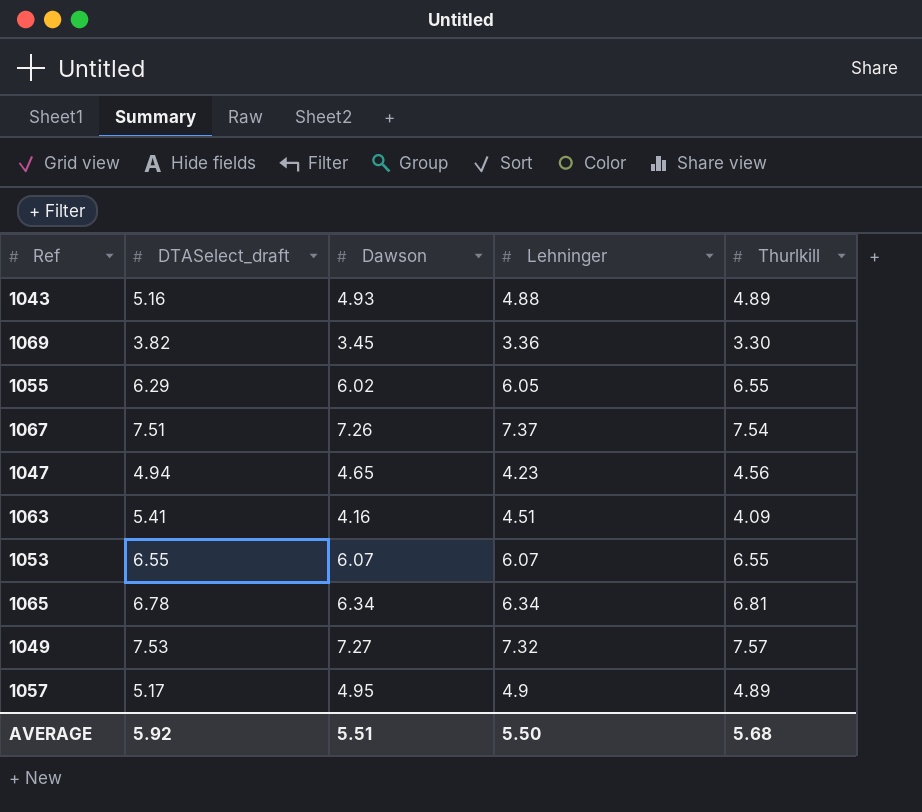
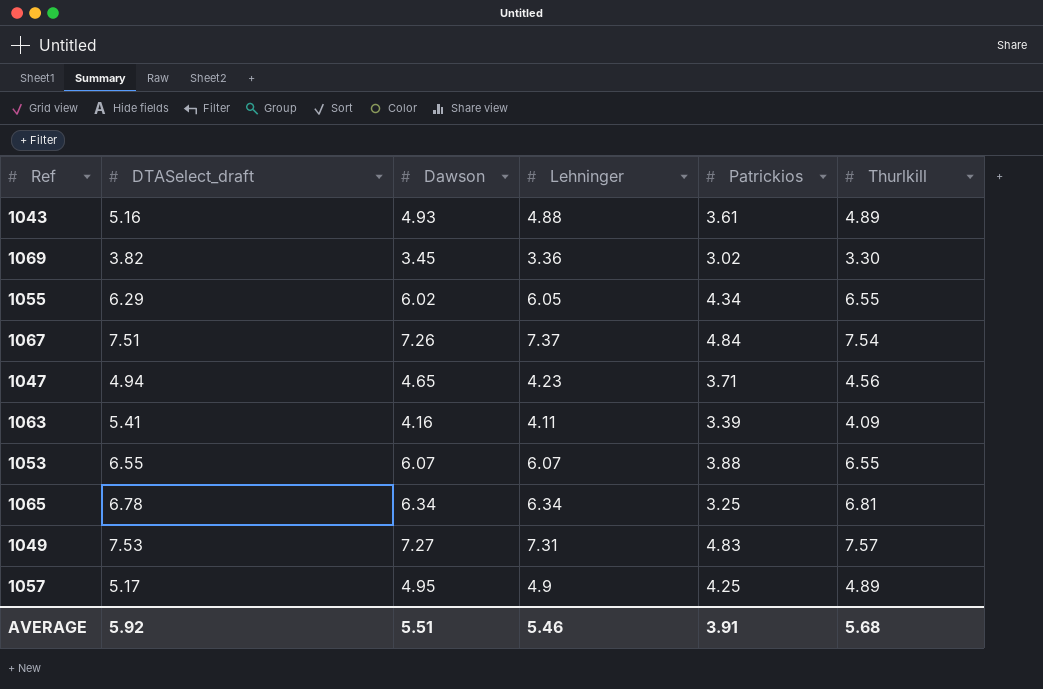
column Patrickios | position: none -> 5
1063 | Lehninger: 4.51 -> 4.11
1049 | Lehninger: 7.32 -> 7.31
AVERAGE | Lehninger: 5.50 -> 5.46

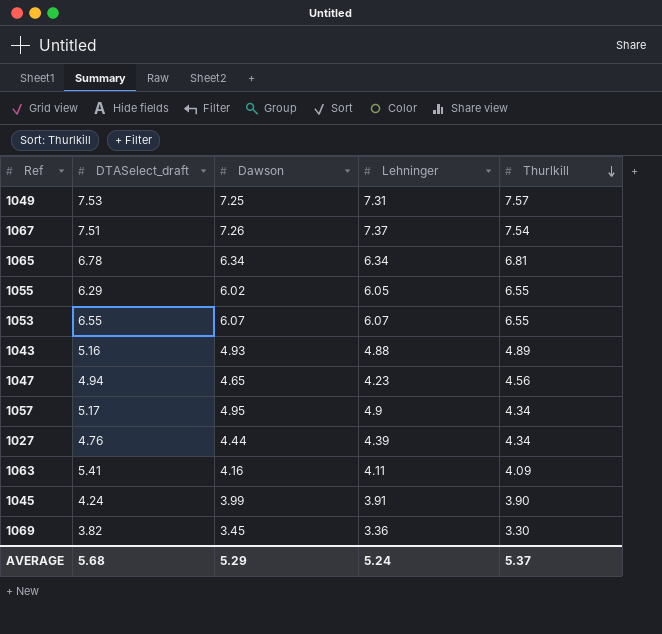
row order: none -> Thurlkill descending
column Patrickios | position: 5 -> none
1049 | Dawson: 7.27 -> 7.25
1057 | Thurlkill: 4.89 -> 4.34
row 1027: none -> 4.76 | 4.44 | 4.39 | 4.34
row 1045: none -> 4.24 | 3.99 | 3.91 | 3.90
AVERAGE | DTASelect_draft: 5.92 -> 5.68
AVERAGE | Dawson: 5.51 -> 5.29
AVERAGE | Lehninger: 5.46 -> 5.24
AVERAGE | Thurlkill: 5.68 -> 5.37

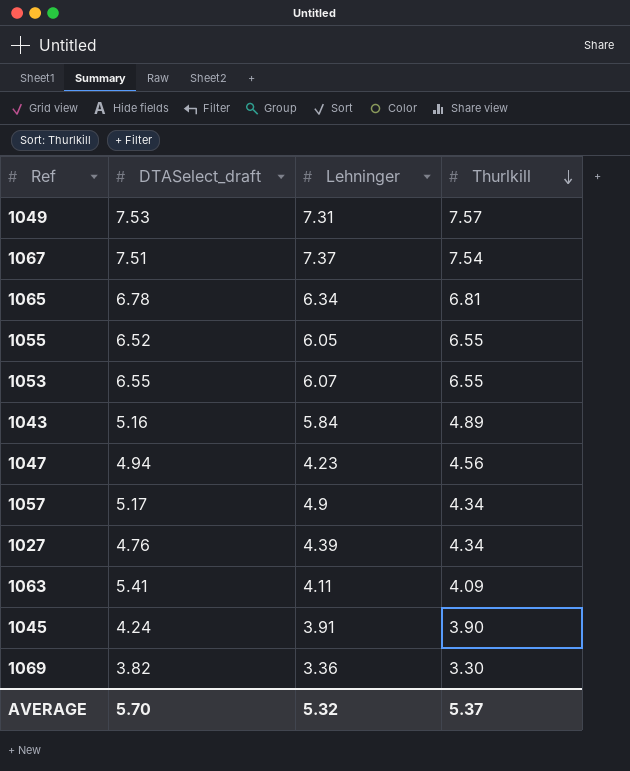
column Dawson | position: 3 -> none
1055 | DTASelect_draft: 6.29 -> 6.52
1043 | Lehninger: 4.88 -> 5.84
AVERAGE | DTASelect_draft: 5.68 -> 5.70
AVERAGE | Lehninger: 5.24 -> 5.32

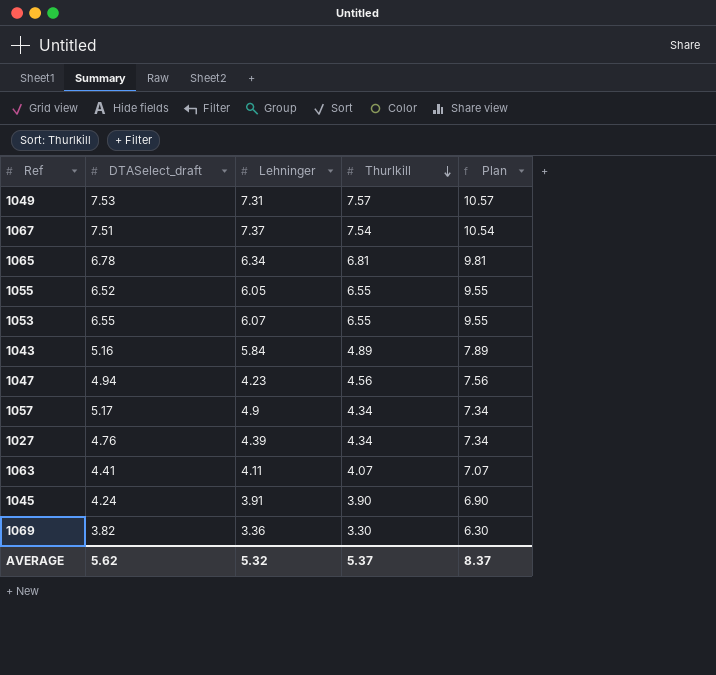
column Plan | formula: none -> [Thurlkill] + 3
1063 | DTASelect_draft: 5.41 -> 4.41
1063 | Thurlkill: 4.09 -> 4.07
AVERAGE | DTASelect_draft: 5.70 -> 5.62

